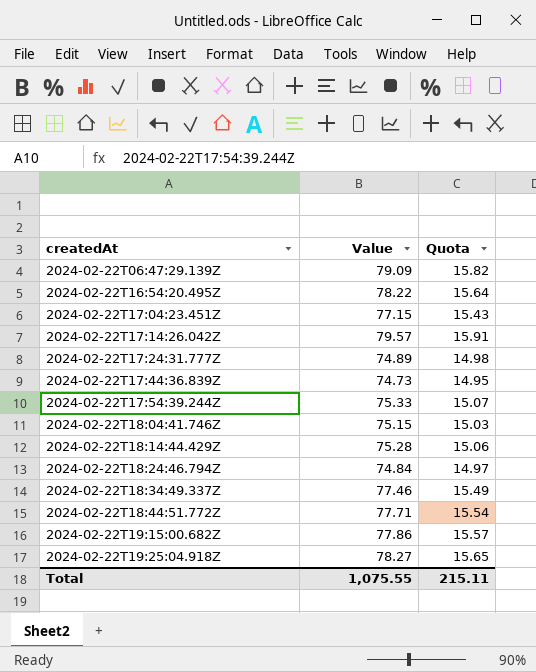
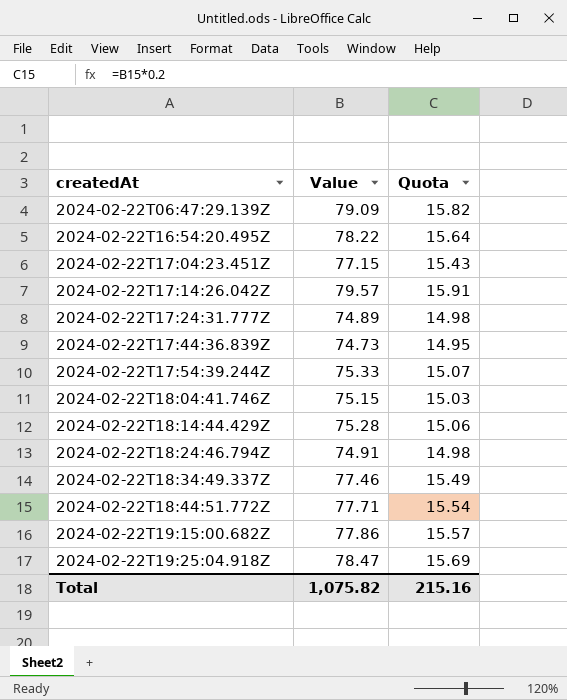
2024-02-22T18:24:46.794Z | Value: 74.84 -> 74.91
2024-02-22T18:24:46.794Z | Quota: 14.97 -> 14.98
2024-02-22T19:25:04.918Z | Value: 78.27 -> 78.47
2024-02-22T19:25:04.918Z | Quota: 15.65 -> 15.69
Total | Value: 1,075.55 -> 1,075.82
Total | Quota: 215.11 -> 215.16

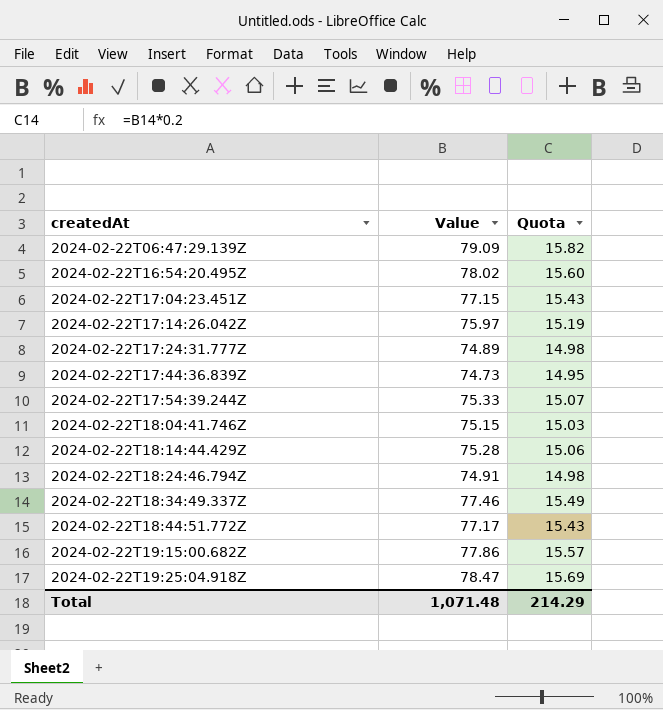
2024-02-22T16:54:20.495Z | Value: 78.22 -> 78.02
2024-02-22T16:54:20.495Z | Quota: 15.64 -> 15.60
2024-02-22T17:14:26.042Z | Value: 79.57 -> 75.97
2024-02-22T17:14:26.042Z | Quota: 15.91 -> 15.19
2024-02-22T18:44:51.772Z | Value: 77.71 -> 77.17
2024-02-22T18:44:51.772Z | Quota: 15.54 -> 15.43
Total | Value: 1,075.82 -> 1,071.48
Total | Quota: 215.16 -> 214.29

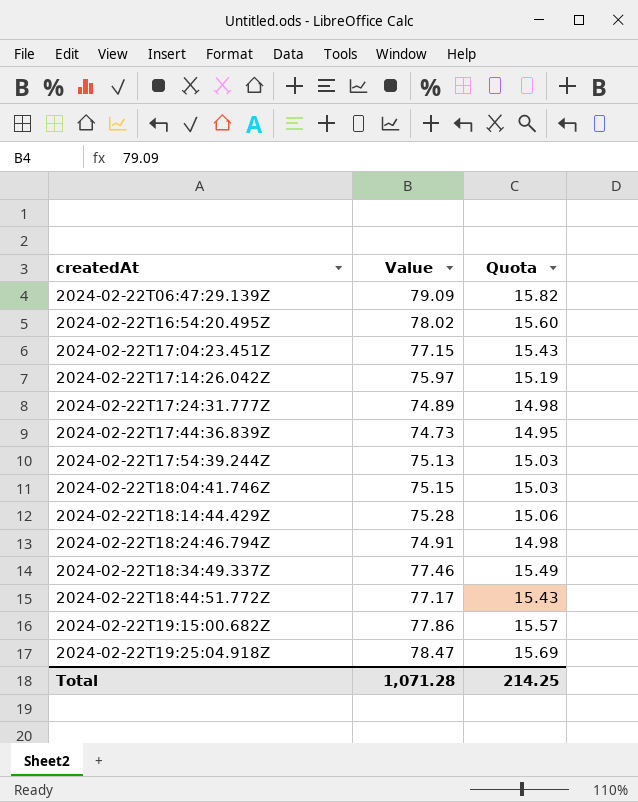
2024-02-22T17:54:39.244Z | Value: 75.33 -> 75.13
2024-02-22T17:54:39.244Z | Quota: 15.07 -> 15.03
Total | Value: 1,071.48 -> 1,071.28
Total | Quota: 214.29 -> 214.25

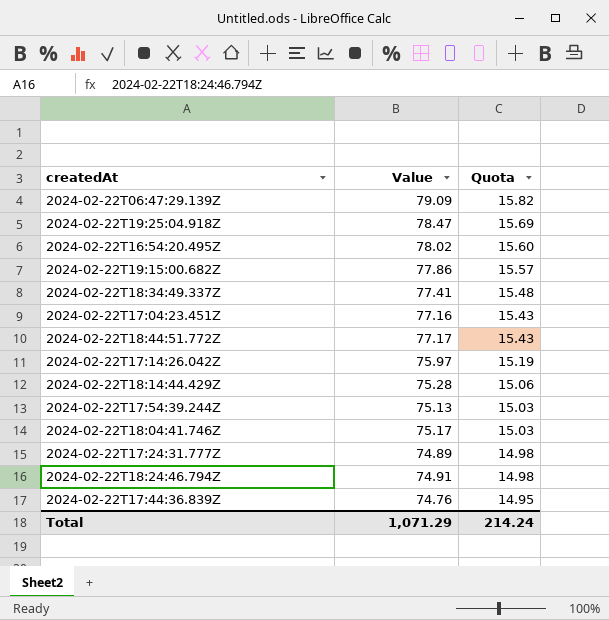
row order: createdAt ascending -> Quota descending
2024-02-22T18:34:49.337Z | Value: 77.46 -> 77.41
2024-02-22T18:34:49.337Z | Quota: 15.49 -> 15.48
2024-02-22T17:04:23.451Z | Value: 77.15 -> 77.16
2024-02-22T18:04:41.746Z | Value: 75.15 -> 75.17
2024-02-22T17:44:36.839Z | Value: 74.73 -> 74.76
Total | Value: 1,071.28 -> 1,071.29
Total | Quota: 214.25 -> 214.24

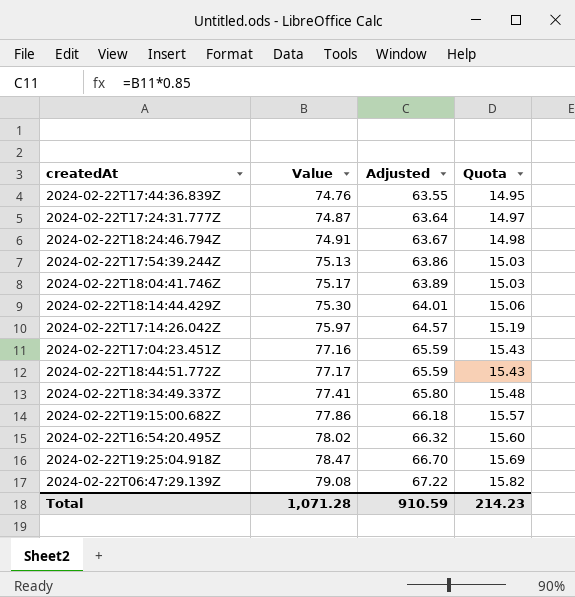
row order: Quota descending -> Value ascending
column Adjusted | formula: none -> [Value] * 0.85
2024-02-22T17:24:31.777Z | Value: 74.89 -> 74.87
2024-02-22T17:24:31.777Z | Quota: 14.98 -> 14.97
2024-02-22T18:14:44.429Z | Value: 75.28 -> 75.30
2024-02-22T06:47:29.139Z | Value: 79.09 -> 79.08
Total | Value: 1,071.29 -> 1,071.28
Total | Quota: 214.24 -> 214.23

